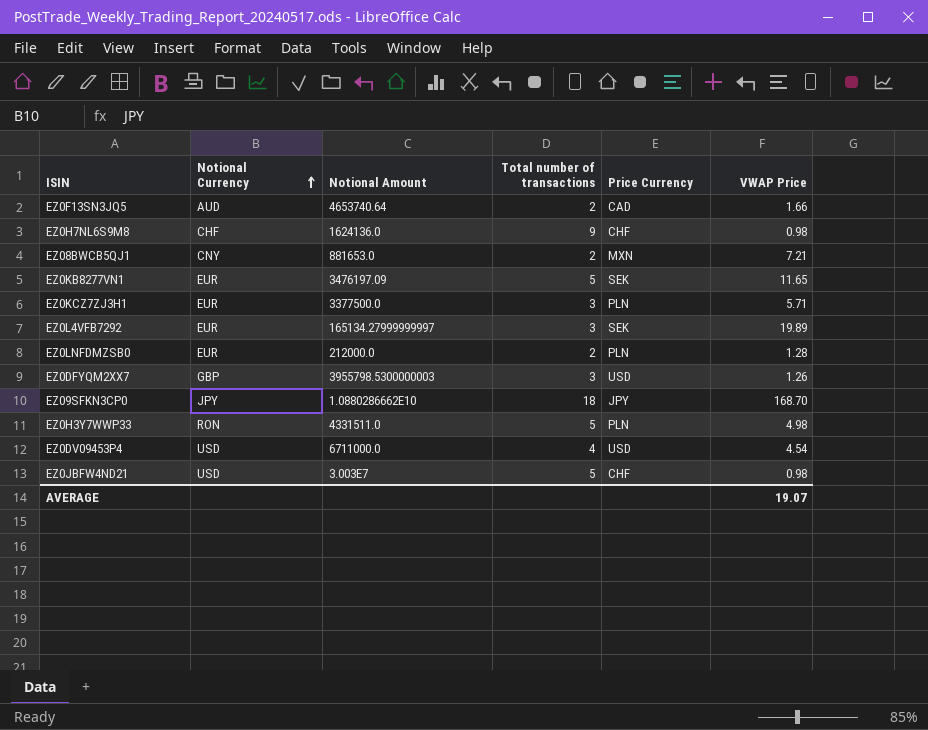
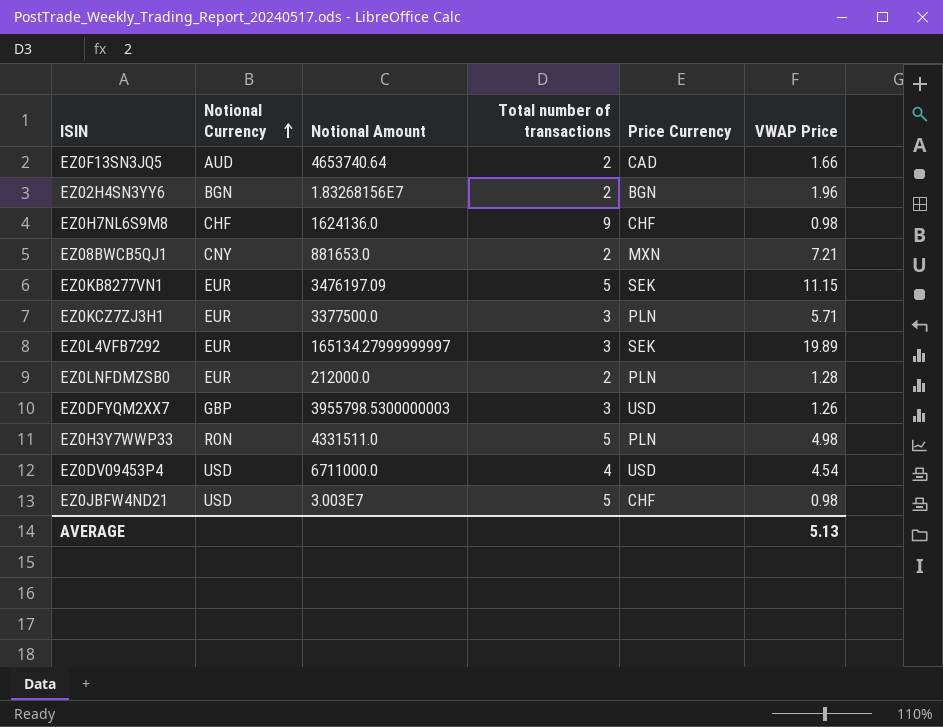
row EZ09SFKN3CP0: JPY | 1.0880286662E10 | 18 | JPY | 168.70 -> none
row EZ02H4SN3YY6: none -> BGN | 1.83268156E7 | 2 | BGN | 1.96
EZ0KB8277VN1 | VWAP Price: 11.65 -> 11.15
AVERAGE | VWAP Price: 19.07 -> 5.13

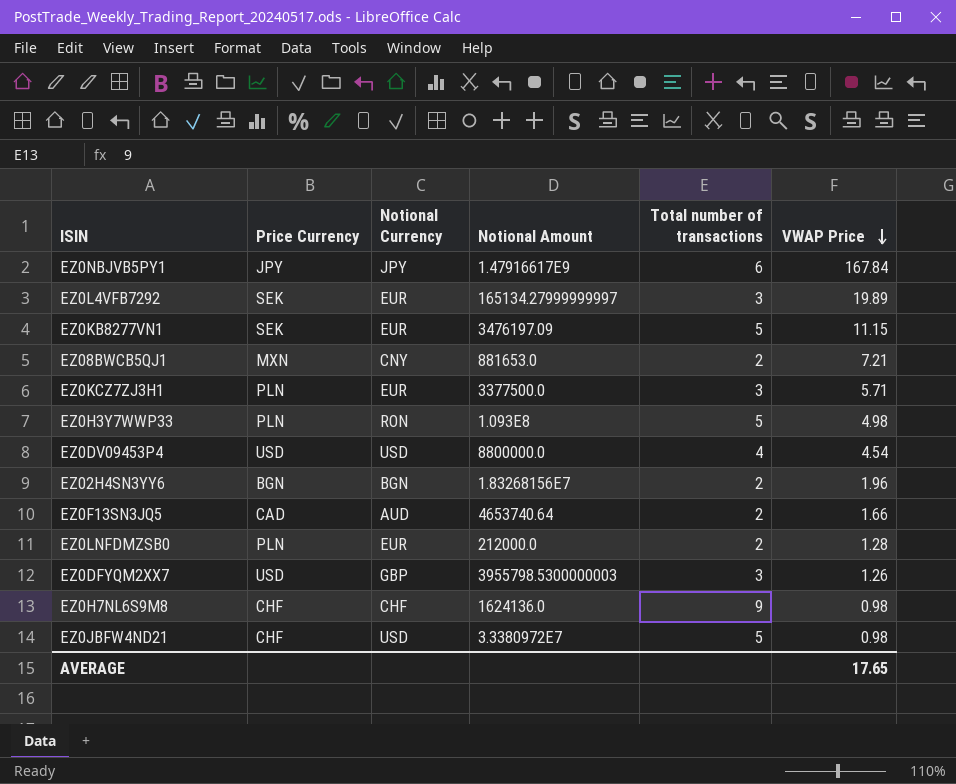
row order: Notional Currency ascending -> VWAP Price descending
column Price Currency | position: 5 -> 2
row EZ0NBJVB5PY1: none -> JPY | JPY | 1.47916617E9 | 6 | 167.84
EZ0H3Y7WWP33 | Notional Amount: 4331511.0 -> 1.093E8
EZ0DV09453P4 | Notional Amount: 6711000.0 -> 8800000.0
EZ0JBFW4ND21 | Notional Amount: 3.003E7 -> 3.3380972E7
AVERAGE | VWAP Price: 5.13 -> 17.65

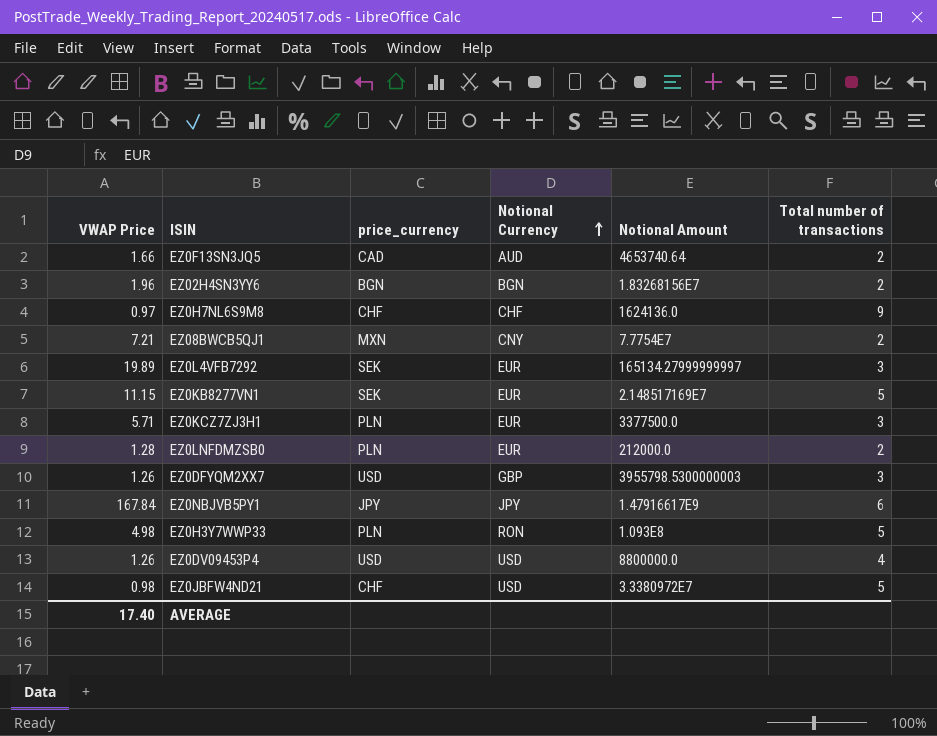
row order: VWAP Price descending -> Notional Currency ascending
column VWAP Price | position: 6 -> 1
column name: Price Currency -> price_currency
EZ0H7NL6S9M8 | VWAP Price: 0.98 -> 0.97
EZ08BWCB5QJ1 | Notional Amount: 881653.0 -> 7.7754E7
EZ0KB8277VN1 | Notional Amount: 3476197.09 -> 2.148517169E7
EZ0DV09453P4 | VWAP Price: 4.54 -> 1.26
AVERAGE | VWAP Price: 17.65 -> 17.40

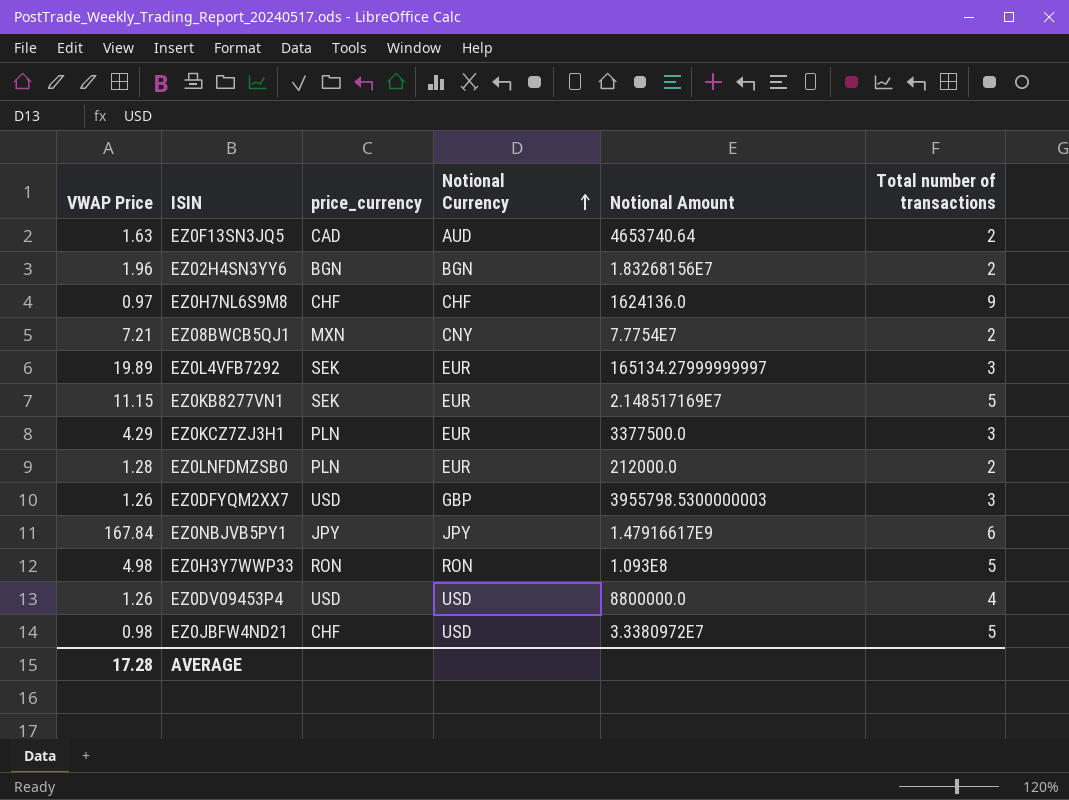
EZ0F13SN3JQ5 | VWAP Price: 1.66 -> 1.63
EZ0KCZ7ZJ3H1 | VWAP Price: 5.71 -> 4.29
EZ0H3Y7WWP33 | price_currency: PLN -> RON
AVERAGE | VWAP Price: 17.40 -> 17.28

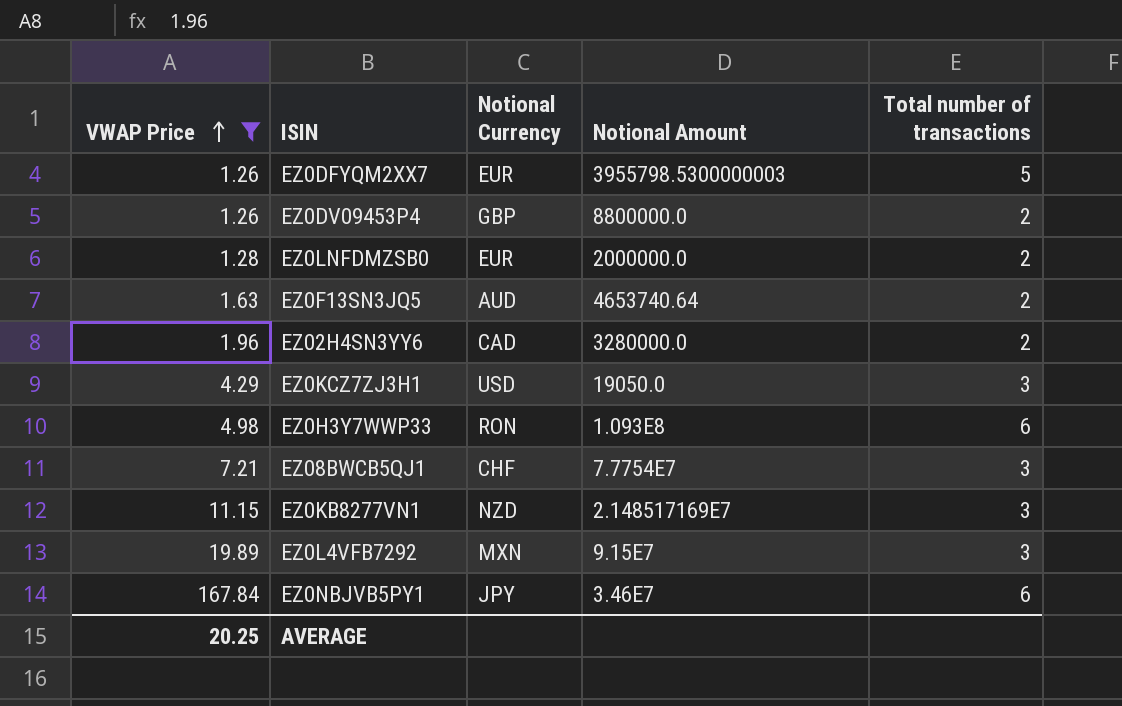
filter: none -> VWAP Price >= 1.26
row order: Notional Currency ascending -> VWAP Price ascending
column price_currency | position: 3 -> none
EZ0DFYQM2XX7 | Notional Currency: GBP -> EUR
EZ0DFYQM2XX7 | Total number of transactions: 3 -> 5
EZ0DV09453P4 | Notional Currency: USD -> GBP
EZ0DV09453P4 | Total number of transactions: 4 -> 2
EZ0LNFDMZSB0 | Notional Amount: 212000.0 -> 2000000.0
EZ02H4SN3YY6 | Notional Currency: BGN -> CAD
EZ02H4SN3YY6 | Notional Amount: 1.83268156E7 -> 3280000.0
EZ0KCZ7ZJ3H1 | Notional Currency: EUR -> USD
EZ0KCZ7ZJ3H1 | Notional Amount: 3377500.0 -> 19050.0
EZ0H3Y7WWP33 | Total number of transactions: 5 -> 6
EZ08BWCB5QJ1 | Notional Currency: CNY -> CHF
EZ08BWCB5QJ1 | Total number of transactions: 2 -> 3
EZ0KB8277VN1 | Notional Currency: EUR -> NZD
EZ0KB8277VN1 | Total number of transactions: 5 -> 3
EZ0L4VFB7292 | Notional Currency: EUR -> MXN
EZ0L4VFB7292 | Notional Amount: 165134.27999999997 -> 9.15E7
EZ0NBJVB5PY1 | Notional Amount: 1.47916617E9 -> 3.46E7
AVERAGE | VWAP Price: 17.28 -> 20.25

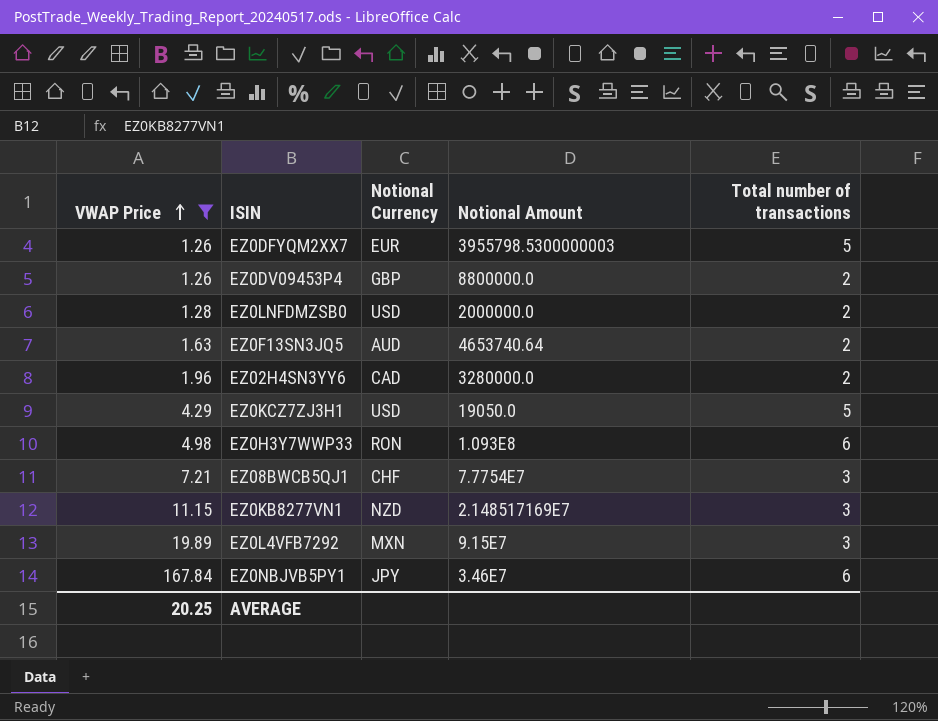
EZ0LNFDMZSB0 | Notional Currency: EUR -> USD
EZ0KCZ7ZJ3H1 | Total number of transactions: 3 -> 5

